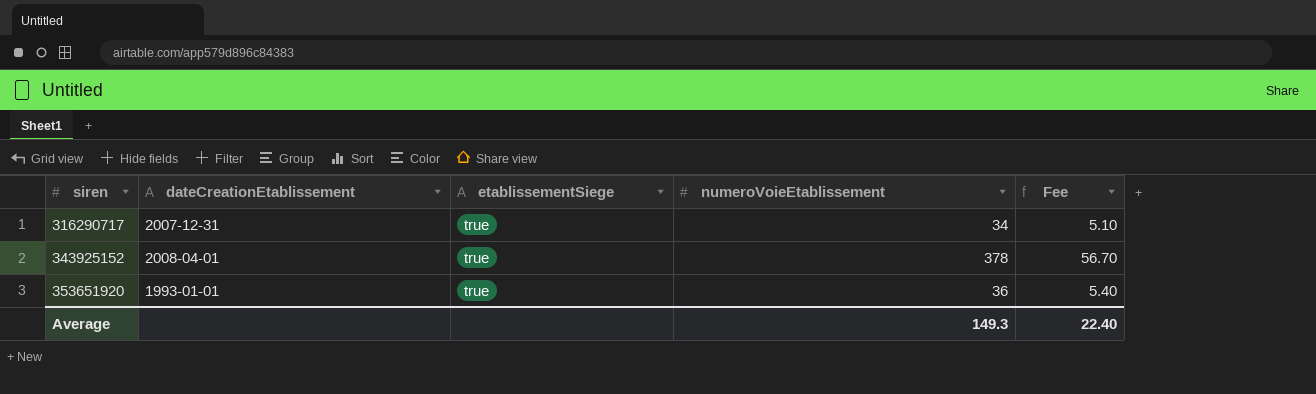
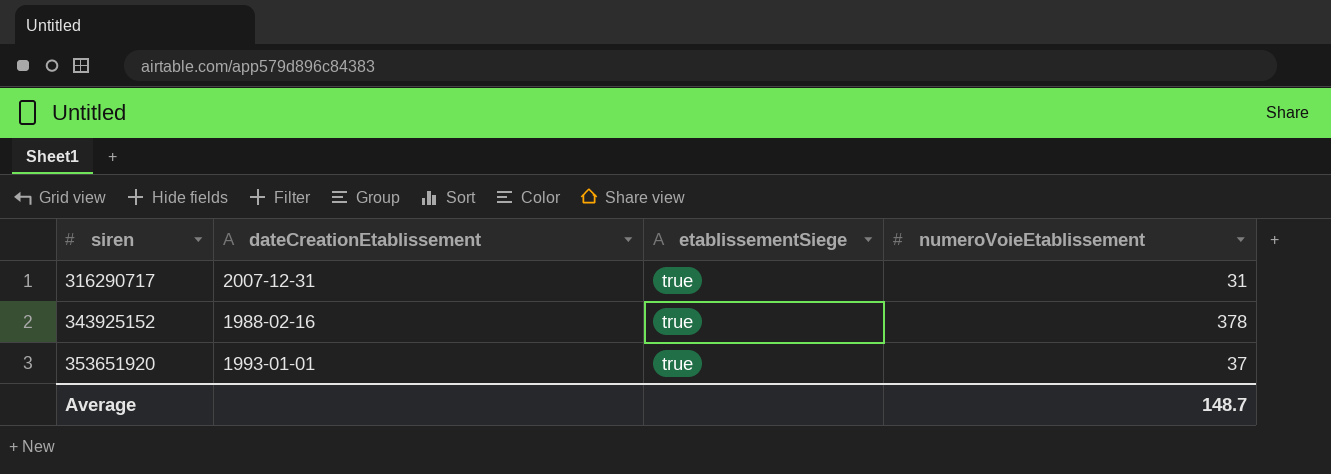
column Fee | formula: [numeroVoieEtablissement] * 0.15 -> none
316290717 | numeroVoieEtablissement: 34 -> 31
343925152 | dateCreationEtablissement: 2008-04-01 -> 1988-02-16
353651920 | numeroVoieEtablissement: 36 -> 37
Average | numeroVoieEtablissement: 149.3 -> 148.7

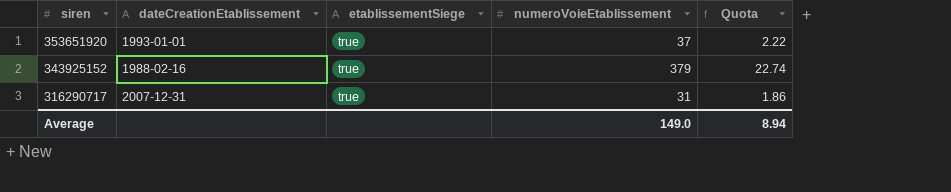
row order: siren ascending -> siren descending
column Quota | formula: none -> [numeroVoieEtablissement] * 0.06
343925152 | numeroVoieEtablissement: 378 -> 379
Average | numeroVoieEtablissement: 148.7 -> 149.0

